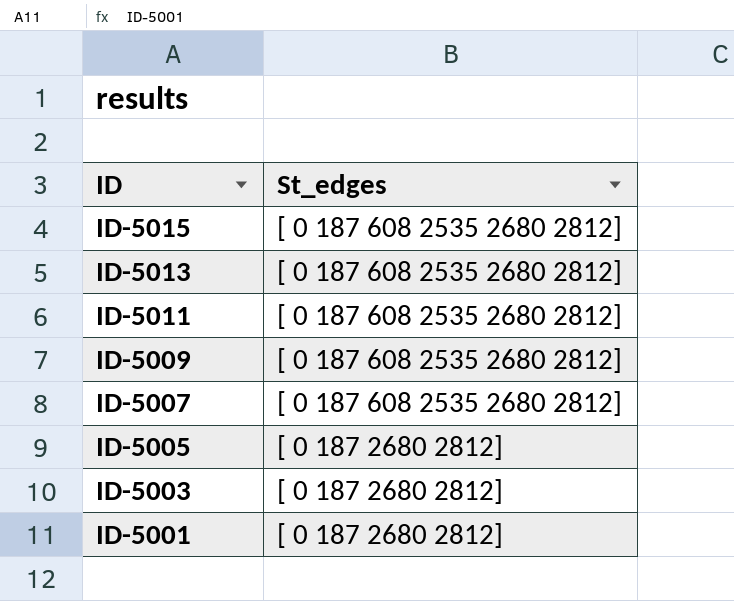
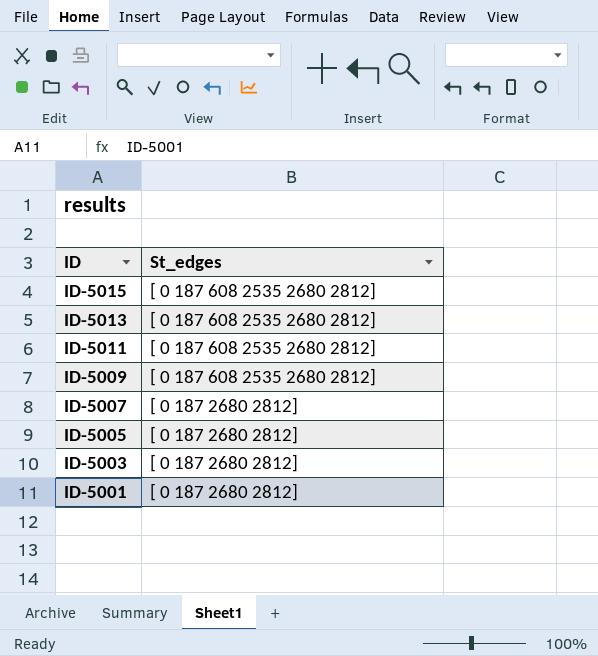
ID-5007 | St_edges: [ 0 187 608 2535 2680 2812] -> [ 0 187 2680 2812]

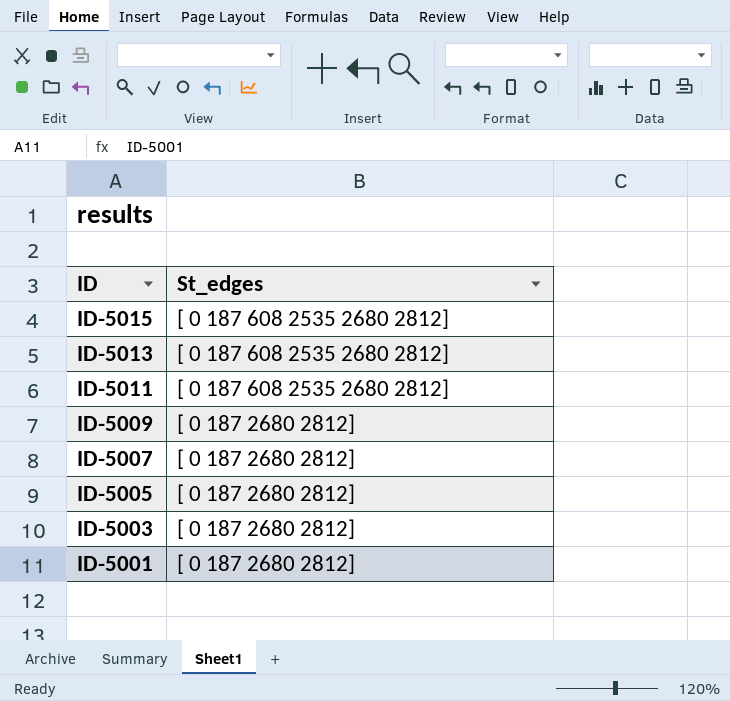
ID-5009 | St_edges: [ 0 187 608 2535 2680 2812] -> [ 0 187 2680 2812]

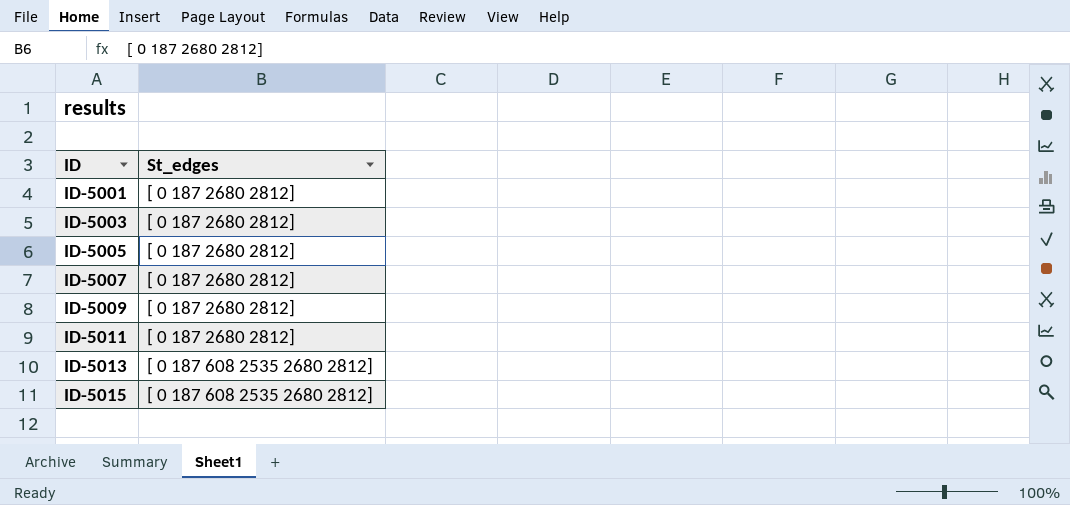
row order: ID descending -> ID ascending
ID-5011 | St_edges: [ 0 187 608 2535 2680 2812] -> [ 0 187 2680 2812]

